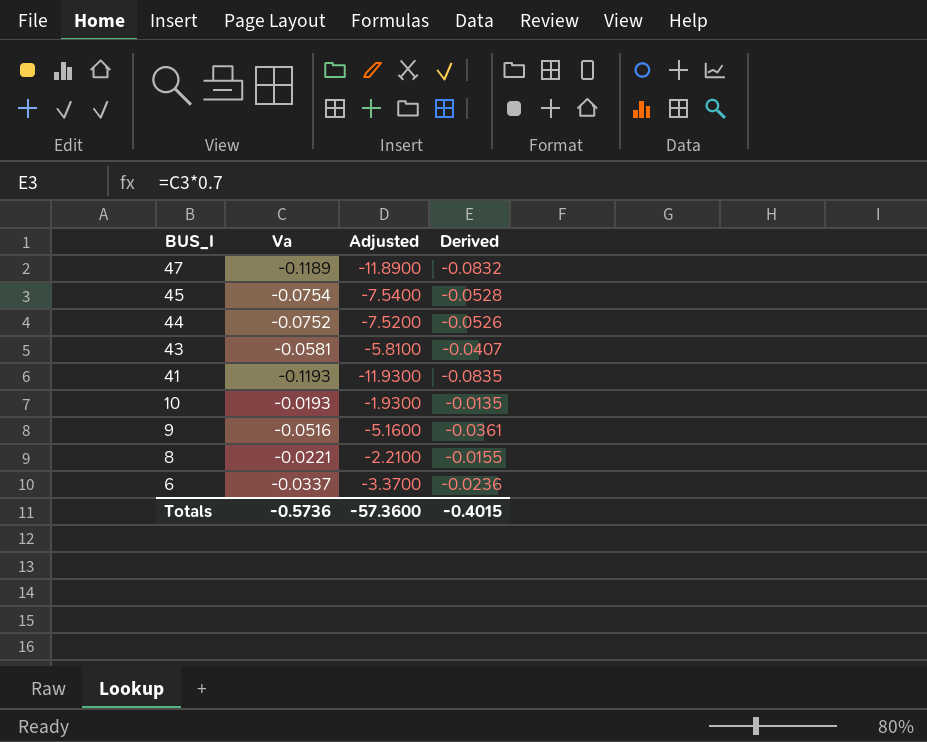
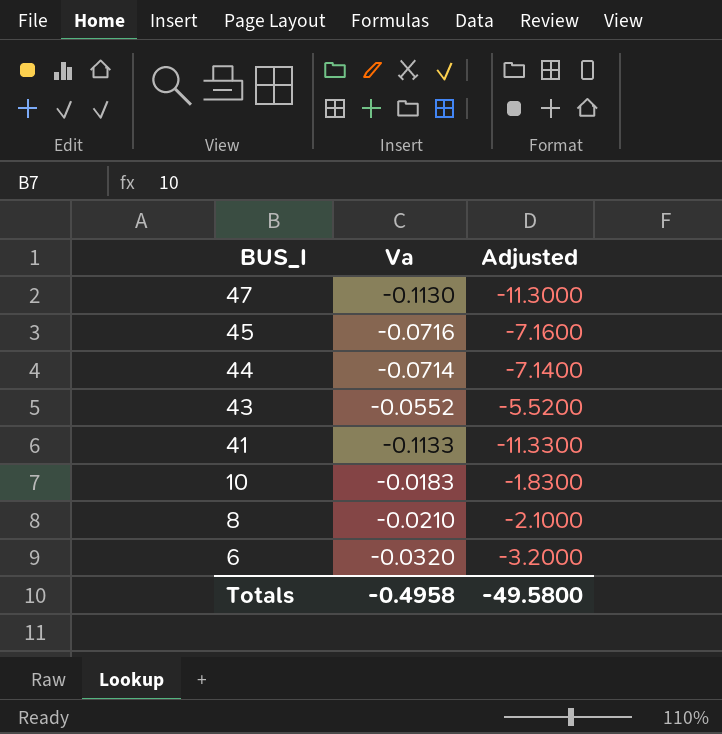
column Derived | formula: [Va] * 0.7 -> none
row 9: -0.0516 | -5.1600 | -0.0361 -> none
47 | Va: -0.1189 -> -0.1130
47 | Adjusted: -11.8900 -> -11.3000
45 | Va: -0.0754 -> -0.0716
45 | Adjusted: -7.5400 -> -7.1600
44 | Va: -0.0752 -> -0.0714
44 | Adjusted: -7.5200 -> -7.1400
43 | Va: -0.0581 -> -0.0552
43 | Adjusted: -5.8100 -> -5.5200
41 | Va: -0.1193 -> -0.1133
41 | Adjusted: -11.9300 -> -11.3300
10 | Va: -0.0193 -> -0.0183
10 | Adjusted: -1.9300 -> -1.8300
8 | Va: -0.0221 -> -0.0210
8 | Adjusted: -2.2100 -> -2.1000
6 | Va: -0.0337 -> -0.0320
6 | Adjusted: -3.3700 -> -3.2000
Totals | Va: -0.5736 -> -0.4958
Totals | Adjusted: -57.3600 -> -49.5800

